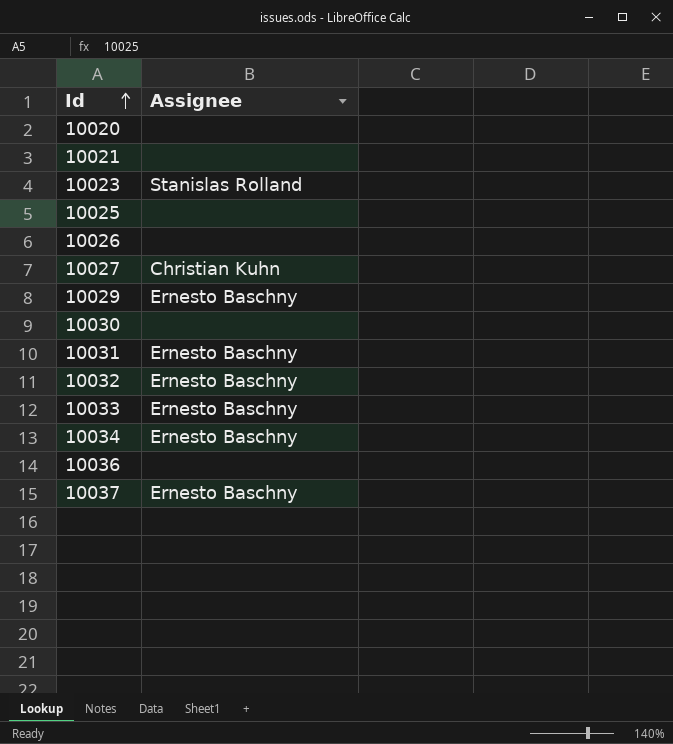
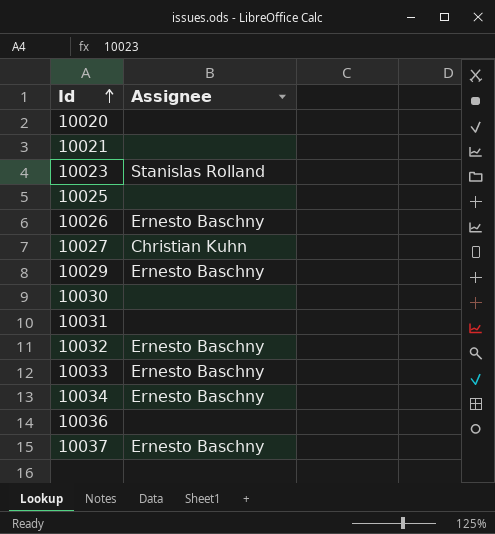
10026 | Assignee: none -> Ernesto Baschny
10031 | Assignee: Ernesto Baschny -> none

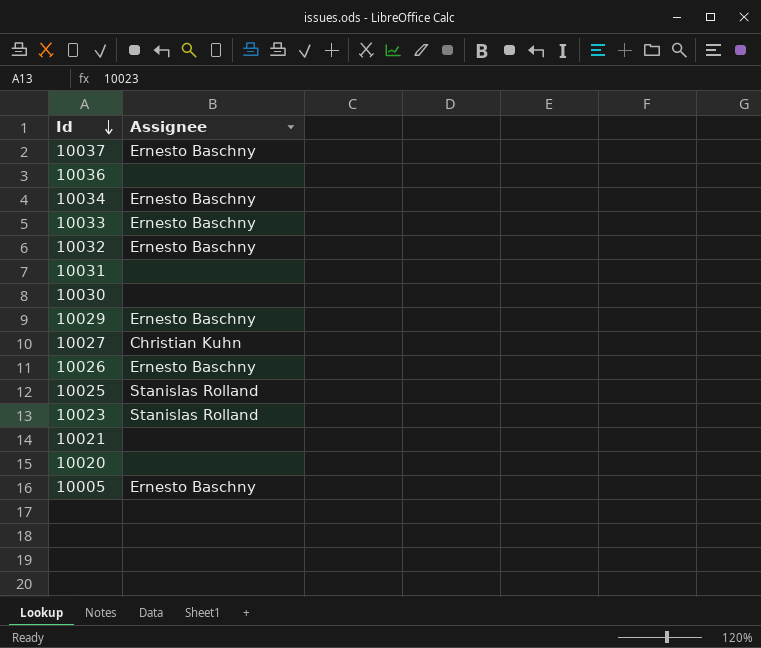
row order: Id ascending -> Id descending
10025 | Assignee: none -> Stanislas Rolland
row 10005: none -> Ernesto Baschny

